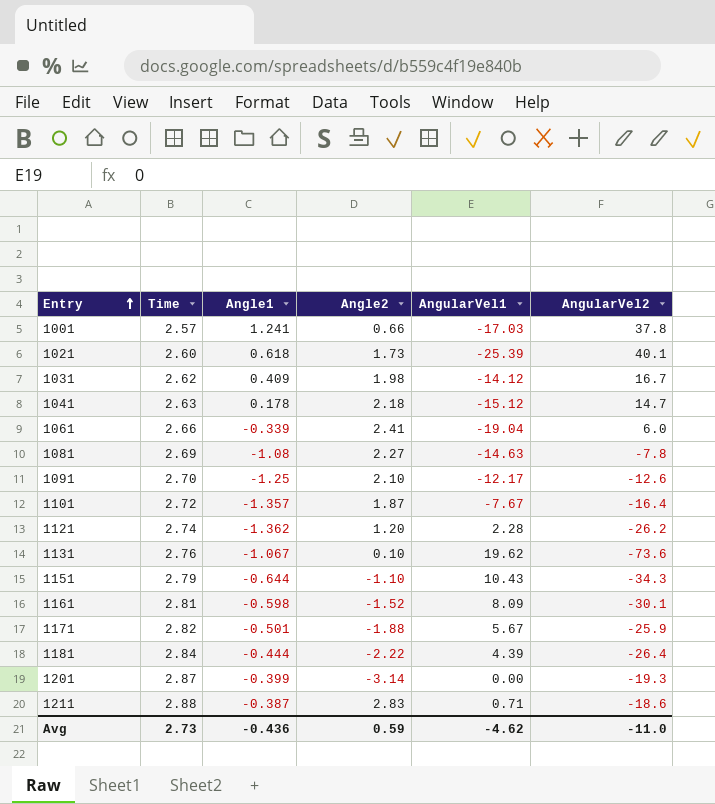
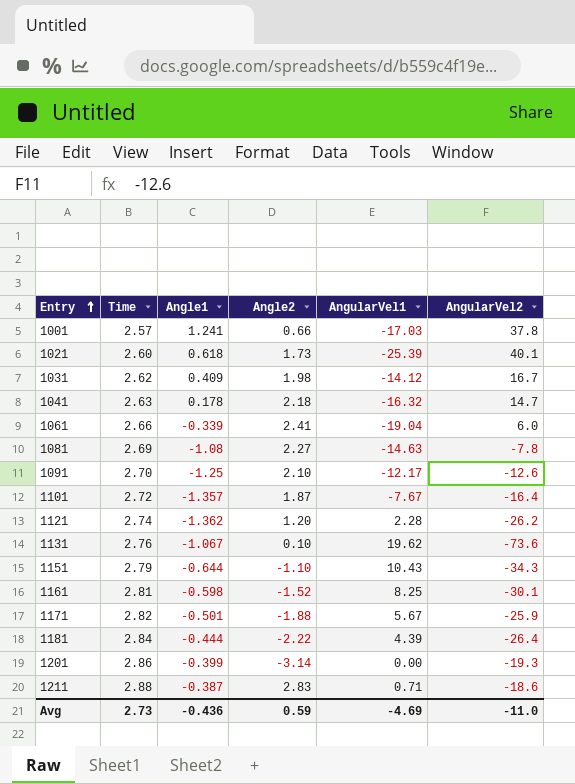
1041 | AngularVel1: -15.12 -> -16.32
1161 | AngularVel1: 8.09 -> 8.25
1201 | Time: 2.87 -> 2.86
Avg | AngularVel1: -4.62 -> -4.69

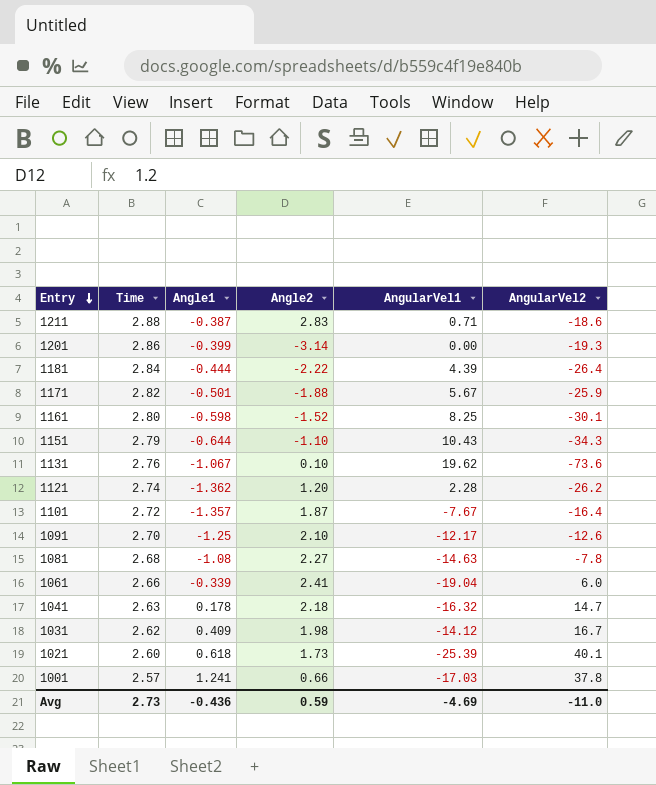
row order: Entry ascending -> Entry descending
1161 | Time: 2.81 -> 2.80
1081 | Time: 2.69 -> 2.68

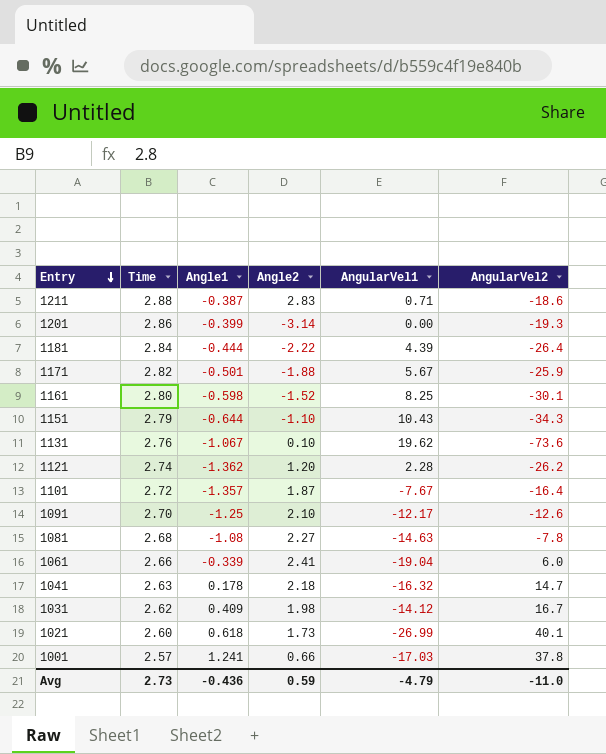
1021 | AngularVel1: -25.39 -> -26.99
Avg | AngularVel1: -4.69 -> -4.79

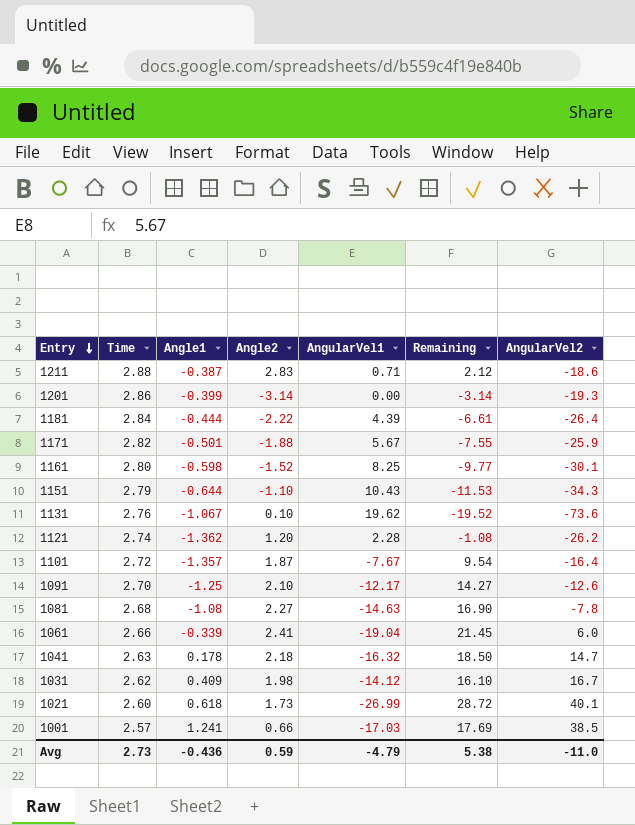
column Remaining | formula: none -> [Angle2] - [AngularVel1]
1001 | AngularVel2: 37.8 -> 38.5

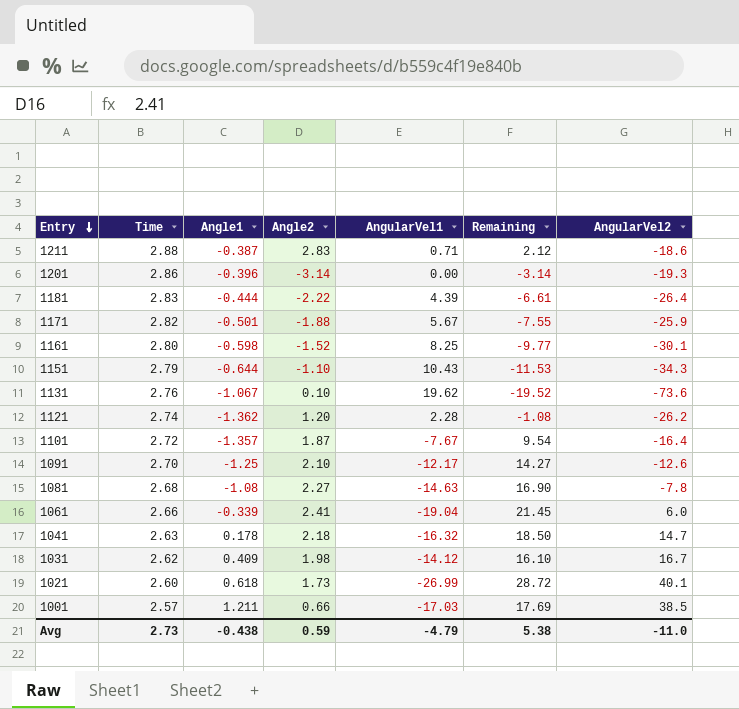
1201 | Angle1: -0.399 -> -0.396
1181 | Time: 2.84 -> 2.83
1001 | Angle1: 1.241 -> 1.211
Avg | Angle1: -0.436 -> -0.438

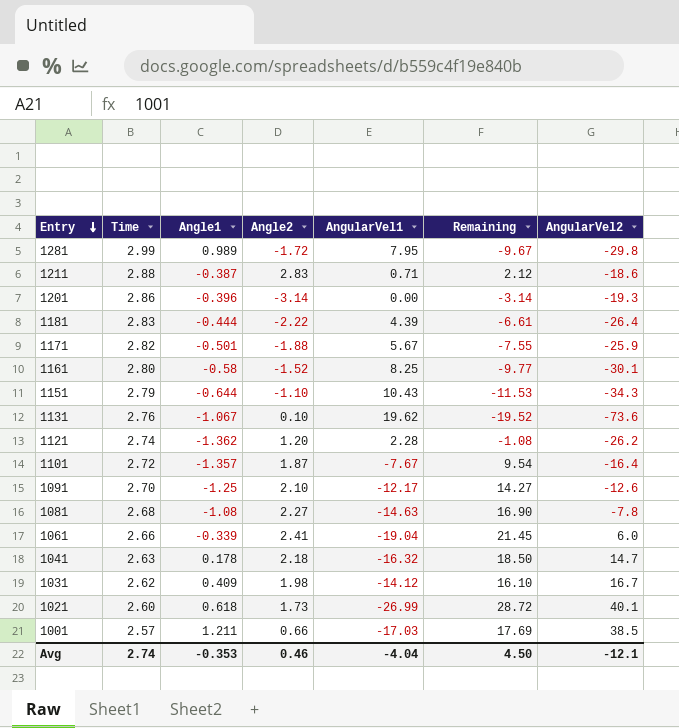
row 1281: none -> 2.99 | 0.989 | -1.72 | 7.95 | -9.67 | -29.8
1161 | Angle1: -0.598 -> -0.58
Avg | Time: 2.73 -> 2.74
Avg | Angle1: -0.438 -> -0.353
Avg | Angle2: 0.59 -> 0.46
Avg | AngularVel1: -4.79 -> -4.04
Avg | Remaining: 5.38 -> 4.50
Avg | AngularVel2: -11.0 -> -12.1

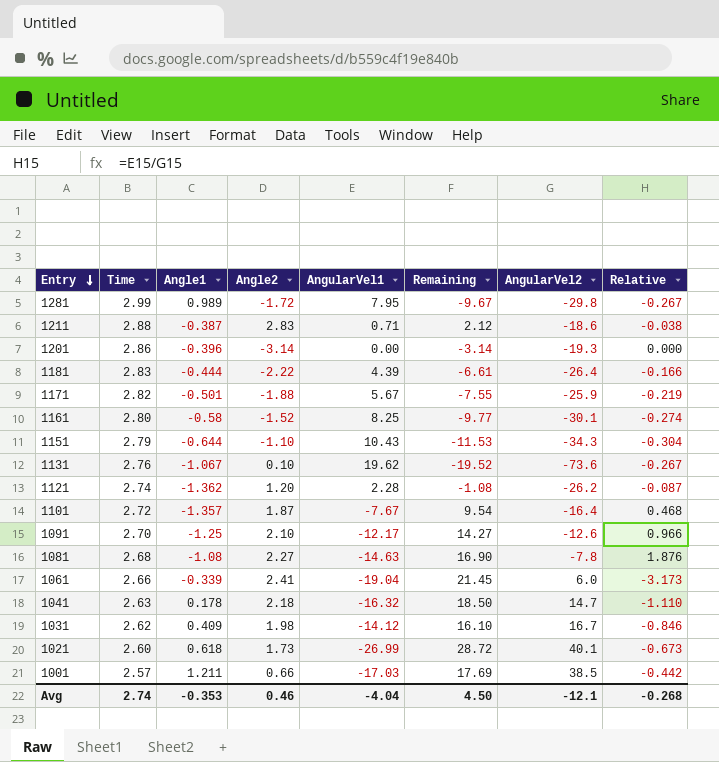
column Relative | formula: none -> [AngularVel1] / [AngularVel2]

